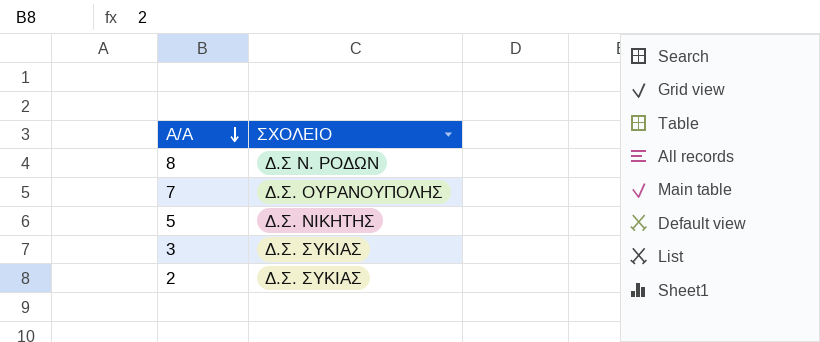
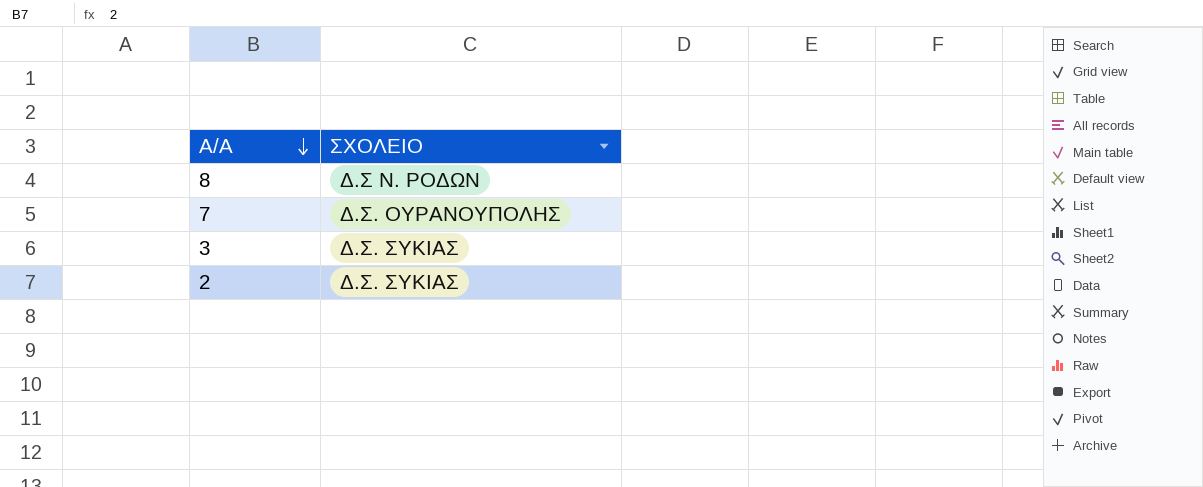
row 5: Δ.Σ. ΝΙΚΗΤΗΣ -> none

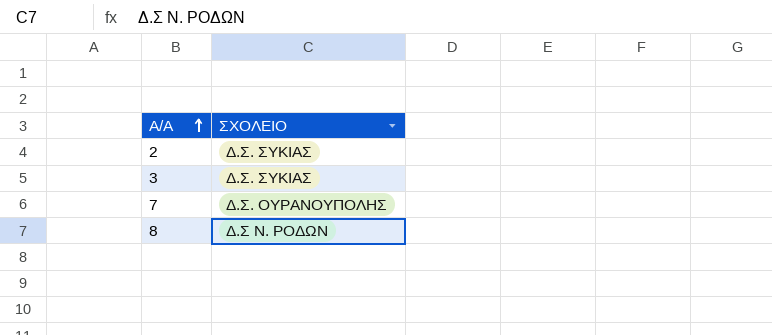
row order: Α/Α descending -> Α/Α ascending

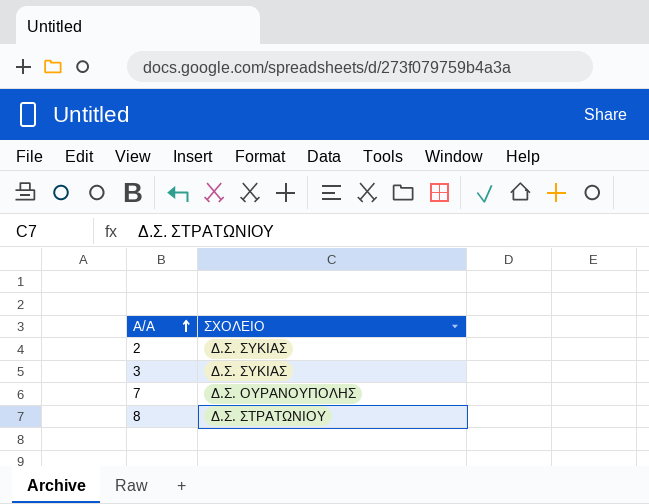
8 | ΣΧΟΛΕΙΟ: Δ.Σ Ν. ΡΟΔΩΝ -> Δ.Σ. ΣΤΡΑΤΩΝΙΟΥ

